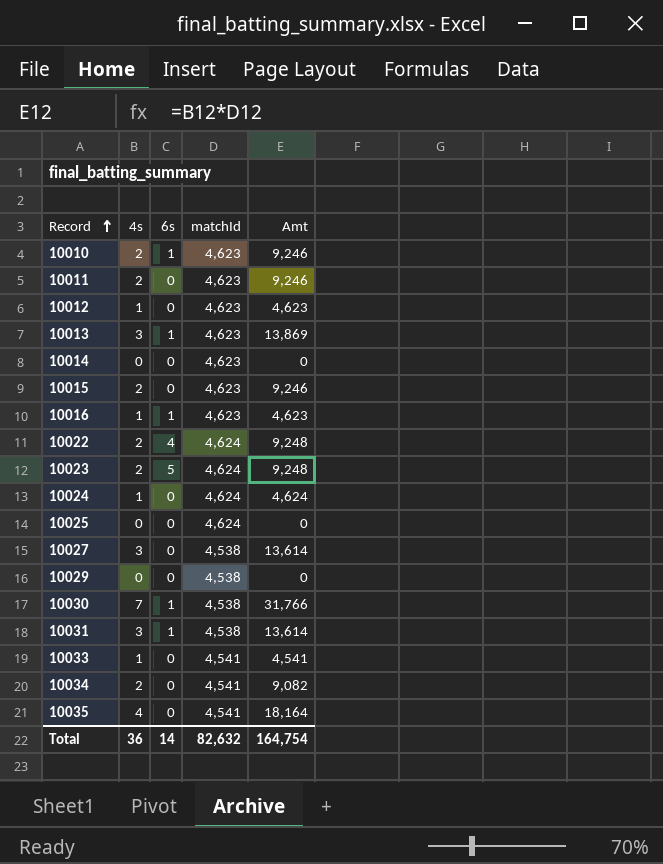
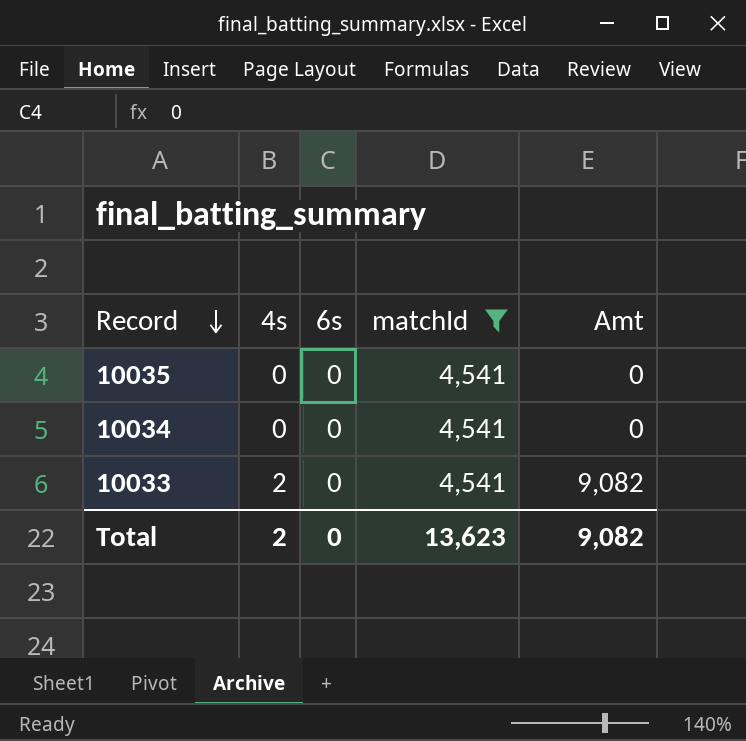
filter: none -> matchId = 4,541
row order: Record ascending -> Record descending
10035 | 4s: 4 -> 0
10035 | Amt: 18,164 -> 0
10034 | 4s: 2 -> 0
10034 | Amt: 9,082 -> 0
10033 | 4s: 1 -> 2
10033 | Amt: 4,541 -> 9,082
Total | 4s: 36 -> 2
Total | 6s: 14 -> 0
Total | matchId: 82,632 -> 13,623
Total | Amt: 164,754 -> 9,082

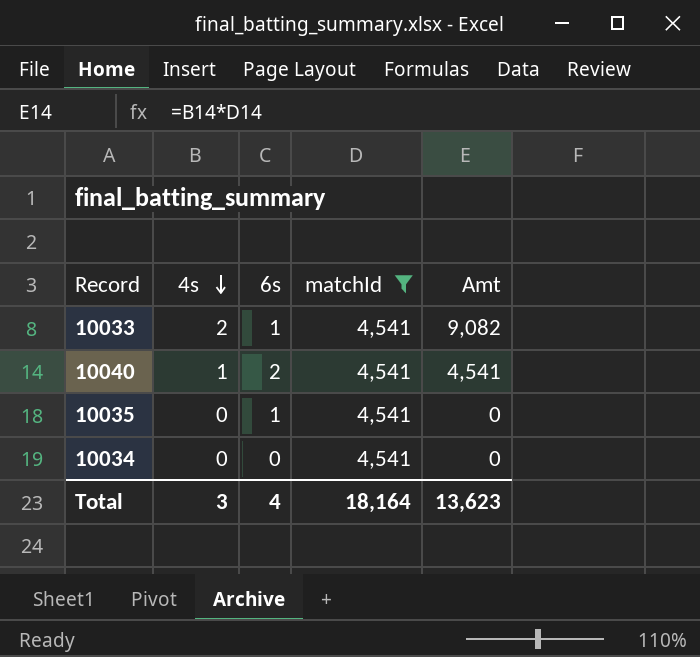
row order: Record descending -> 4s descending
10033 | 6s: 0 -> 1
row 10040: none -> 1 | 2 | 4,541 | 4,541
10035 | 6s: 0 -> 1
Total | 4s: 2 -> 3
Total | 6s: 0 -> 4
Total | matchId: 13,623 -> 18,164
Total | Amt: 9,082 -> 13,623

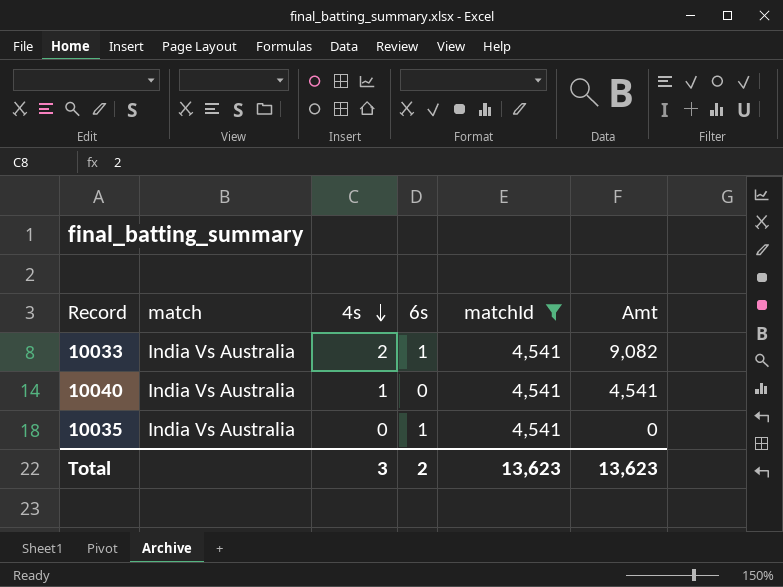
column match | position: none -> 2
row 10034: 0 | 0 | 4,541 | 0 -> none
10040 | 6s: 2 -> 0
Total | 6s: 4 -> 2
Total | matchId: 18,164 -> 13,623

